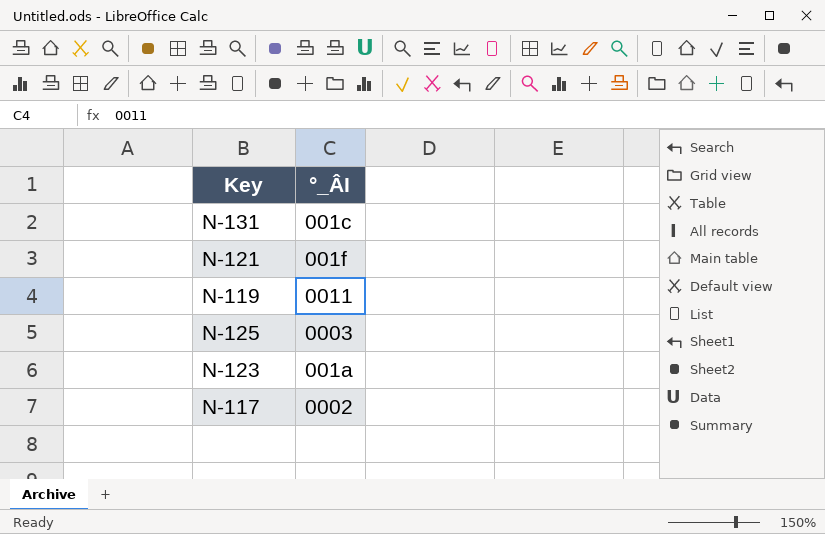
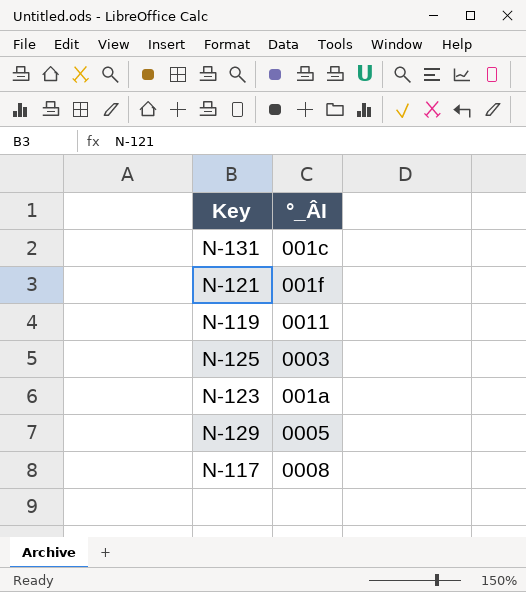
row N-129: none -> 0005
N-117 | °_ÂI: 0002 -> 0008

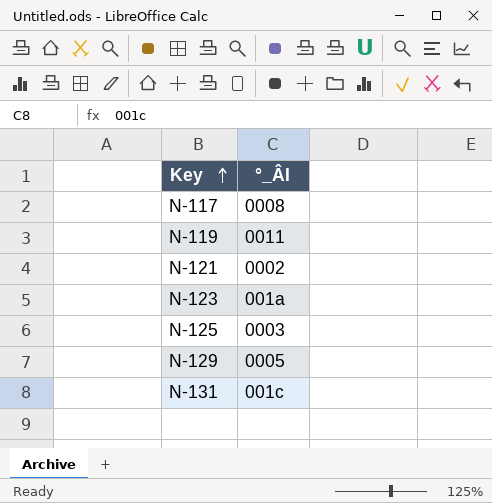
row order: none -> Key ascending
N-121 | °_ÂI: 001f -> 0002

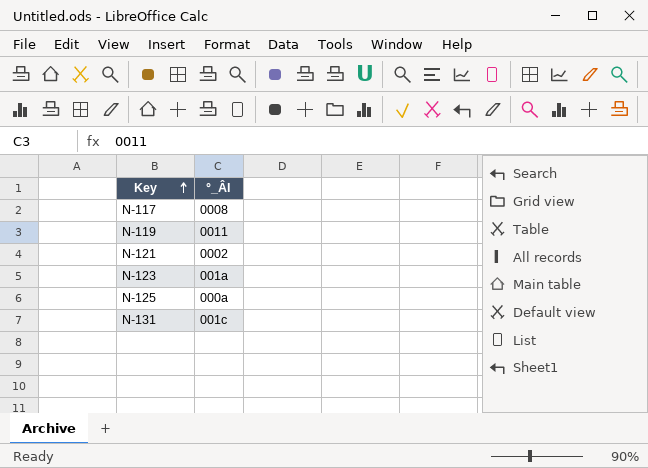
row N-129: 0005 -> none
N-125 | °_ÂI: 0003 -> 000a

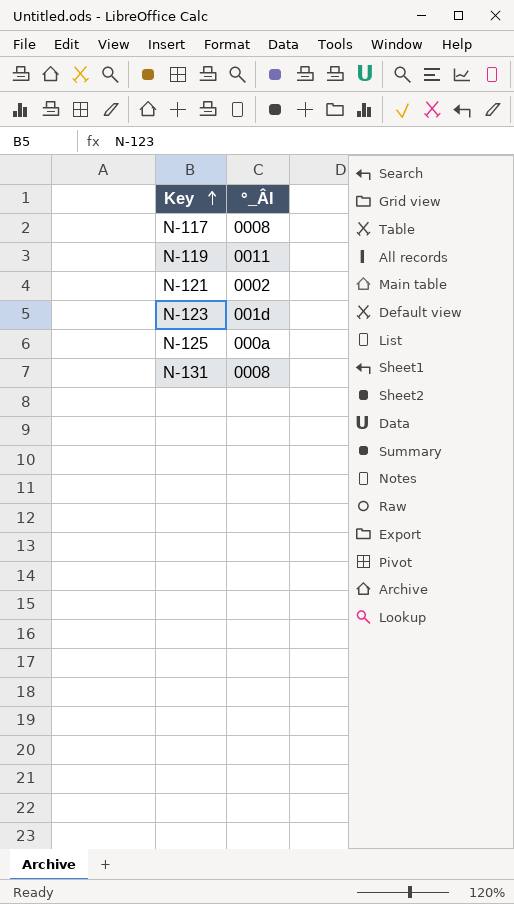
N-123 | °_ÂI: 001a -> 001d
N-131 | °_ÂI: 001c -> 0008

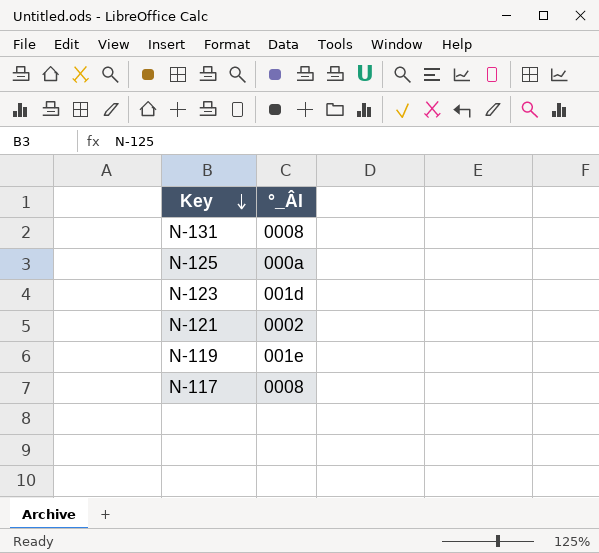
row order: Key ascending -> Key descending
N-119 | °_ÂI: 0011 -> 001e

